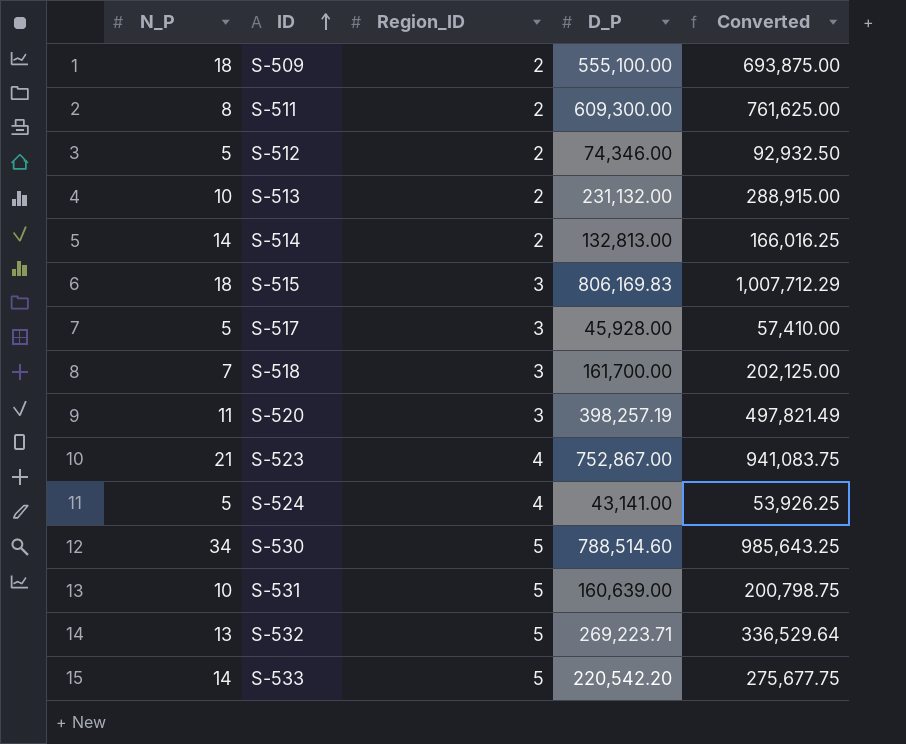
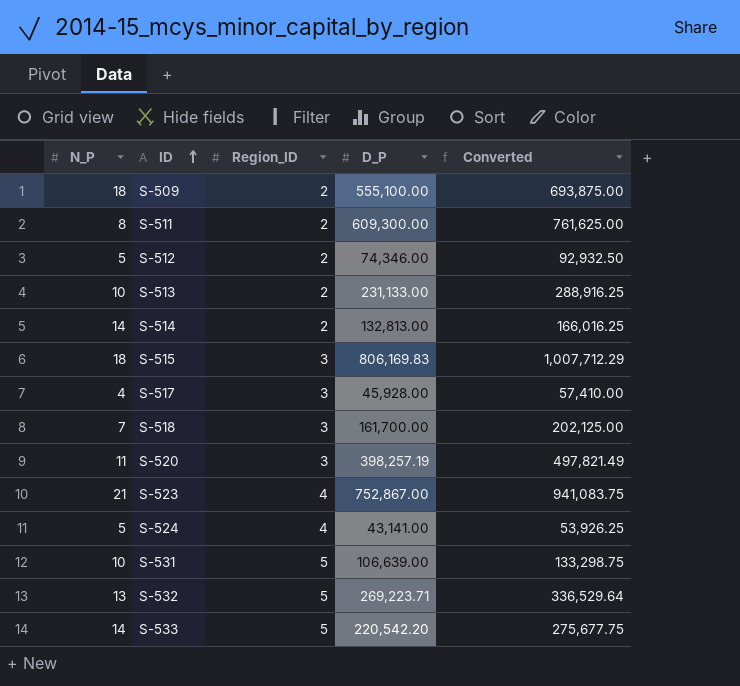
row S-530: 34 | 5 | 788,514.60 | 985,643.25 -> none
S-513 | D_P: 231,132.00 -> 231,133.00
S-513 | Converted: 288,915.00 -> 288,916.25
S-517 | N_P: 5 -> 4
S-531 | D_P: 160,639.00 -> 106,639.00
S-531 | Converted: 200,798.75 -> 133,298.75

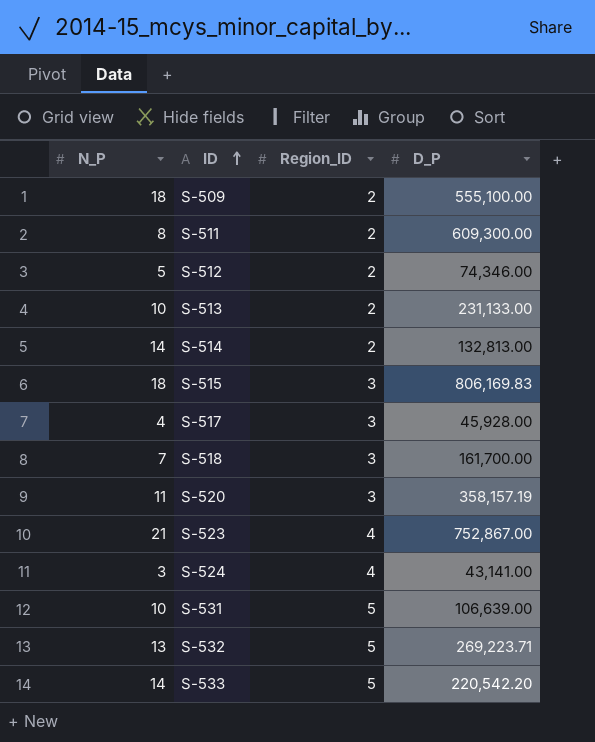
column Converted | formula: [D_P] * 1.25 -> none
S-520 | D_P: 398,257.19 -> 358,157.19
S-524 | N_P: 5 -> 3

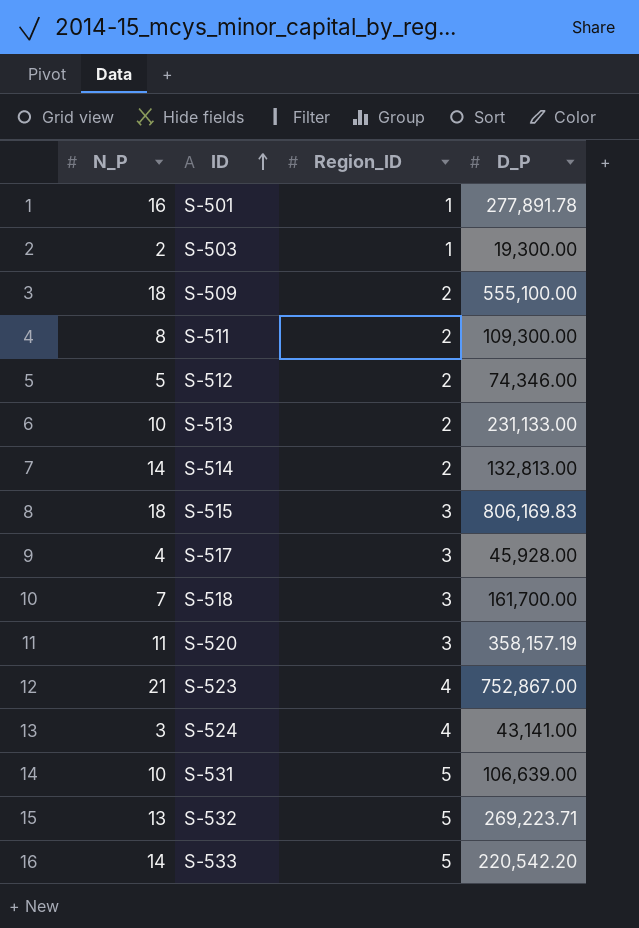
row S-501: none -> 16 | 1 | 277,891.78
row S-503: none -> 2 | 1 | 19,300.00
S-511 | D_P: 609,300.00 -> 109,300.00

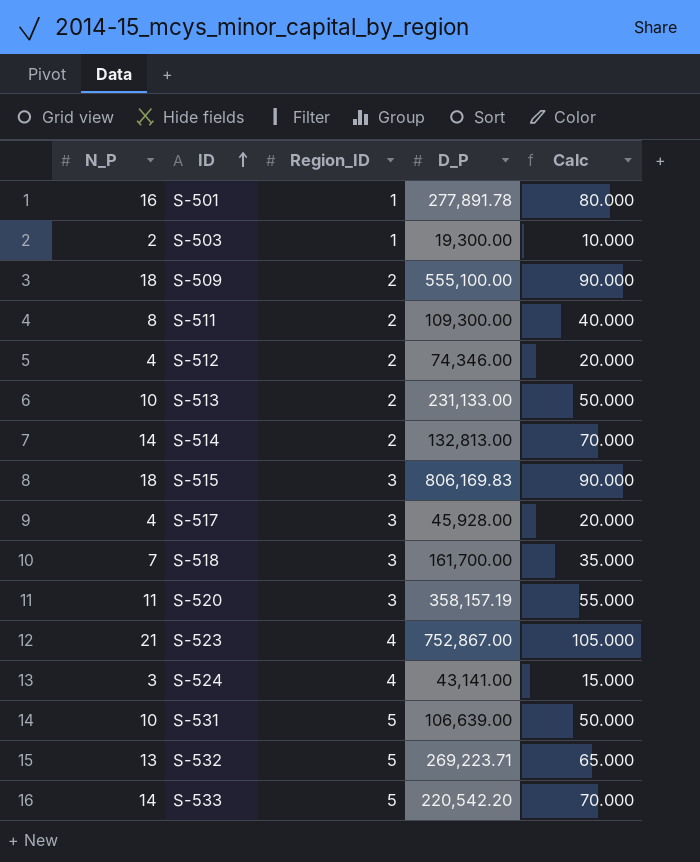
column Calc | formula: none -> [N_P] * 5
S-512 | N_P: 5 -> 4

